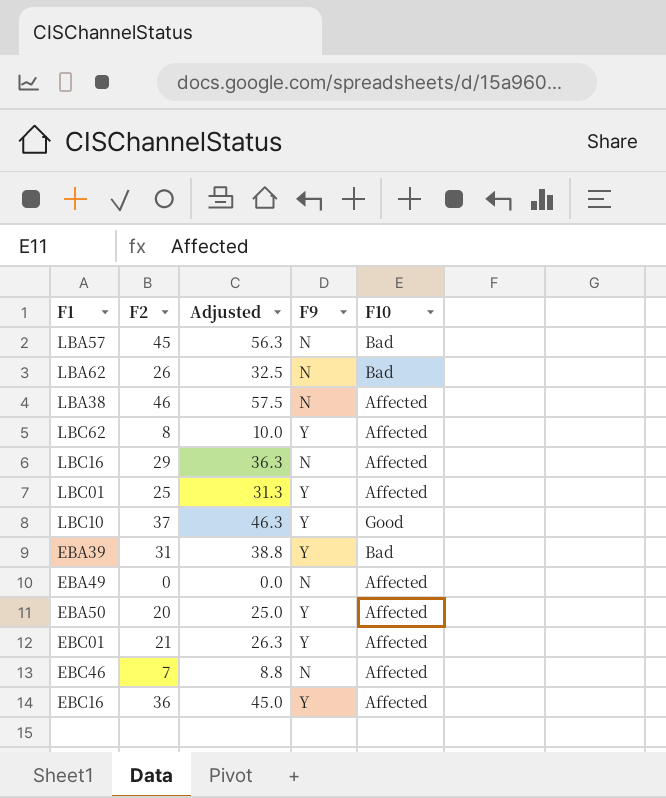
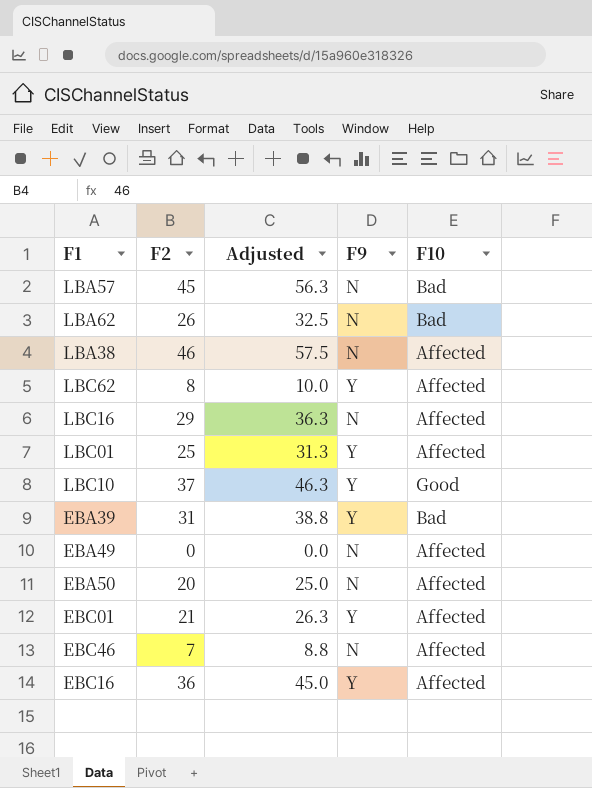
EBA50 | F9: Y -> N

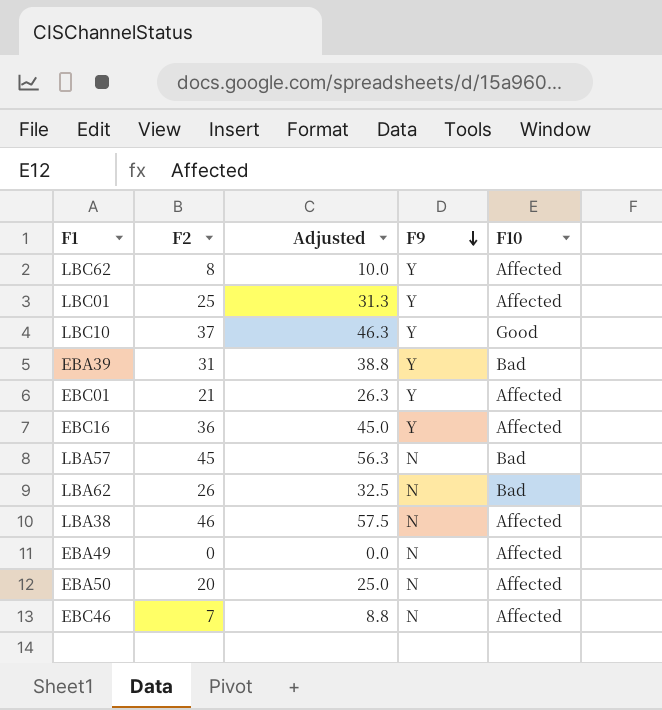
row order: none -> F9 descending
row LBC16: 29 | 36.3 | N | Affected -> none

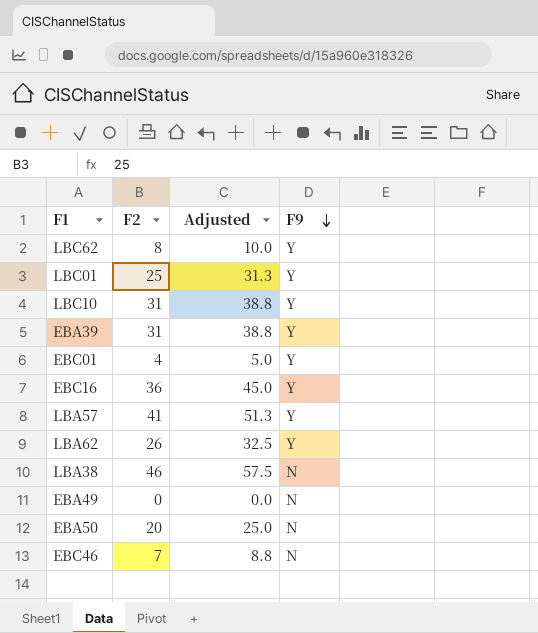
column F10 | position: 5 -> none
LBC10 | F2: 37 -> 31
LBC10 | Adjusted: 46.3 -> 38.8
EBC01 | F2: 21 -> 4
EBC01 | Adjusted: 26.3 -> 5.0
LBA57 | F2: 45 -> 41
LBA57 | Adjusted: 56.3 -> 51.3
LBA57 | F9: N -> Y
LBA62 | F9: N -> Y

